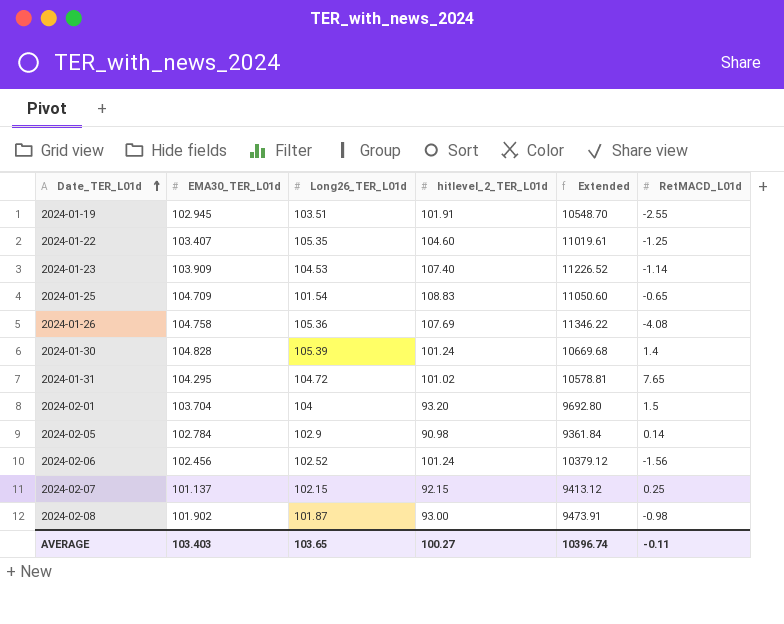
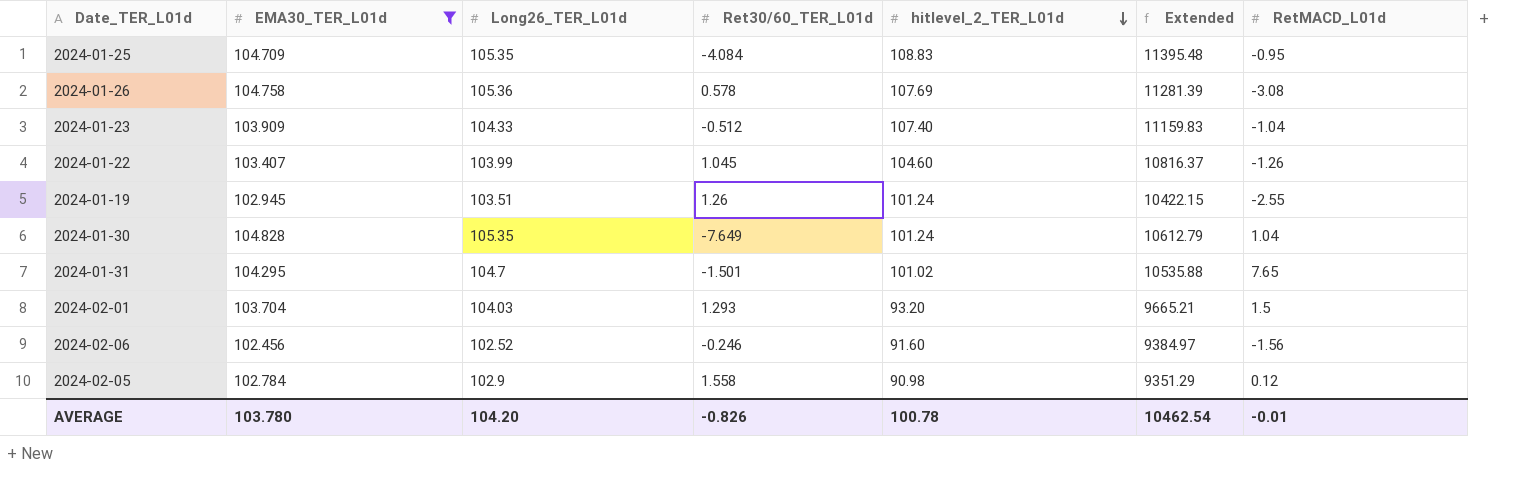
filter: none -> EMA30_TER_L01d >= 102.456
row order: Date_TER_L01d ascending -> hitlevel_2_TER_L01d descending
column Ret30/60_TER_L01d | position: none -> 4
column Extended | formula: [Long26_TER_L01d] * [hitlevel_2_TER_L01d] -> [EMA30_TER_L01d] * [hitlevel_2_TER_L01d]
2024-01-25 | Long26_TER_L01d: 101.54 -> 105.35
2024-01-25 | RetMACD_L01d: -0.65 -> -0.95
2024-01-26 | RetMACD_L01d: -4.08 -> -3.08
2024-01-23 | Long26_TER_L01d: 104.53 -> 104.33
2024-01-23 | RetMACD_L01d: -1.14 -> -1.04
2024-01-22 | Long26_TER_L01d: 105.35 -> 103.99
2024-01-22 | RetMACD_L01d: -1.25 -> -1.26
2024-01-19 | hitlevel_2_TER_L01d: 101.91 -> 101.24
2024-01-30 | Long26_TER_L01d: 105.39 -> 105.35
2024-01-30 | RetMACD_L01d: 1.4 -> 1.04
2024-01-31 | Long26_TER_L01d: 104.72 -> 104.7
2024-02-01 | Long26_TER_L01d: 104 -> 104.03
2024-02-06 | hitlevel_2_TER_L01d: 101.24 -> 91.60
2024-02-05 | RetMACD_L01d: 0.14 -> 0.12
AVERAGE | EMA30_TER_L01d: 103.403 -> 103.780
AVERAGE | Long26_TER_L01d: 103.65 -> 104.20
AVERAGE | hitlevel_2_TER_L01d: 100.27 -> 100.78
AVERAGE | Extended: 10396.74 -> 10462.54
AVERAGE | RetMACD_L01d: -0.11 -> -0.01

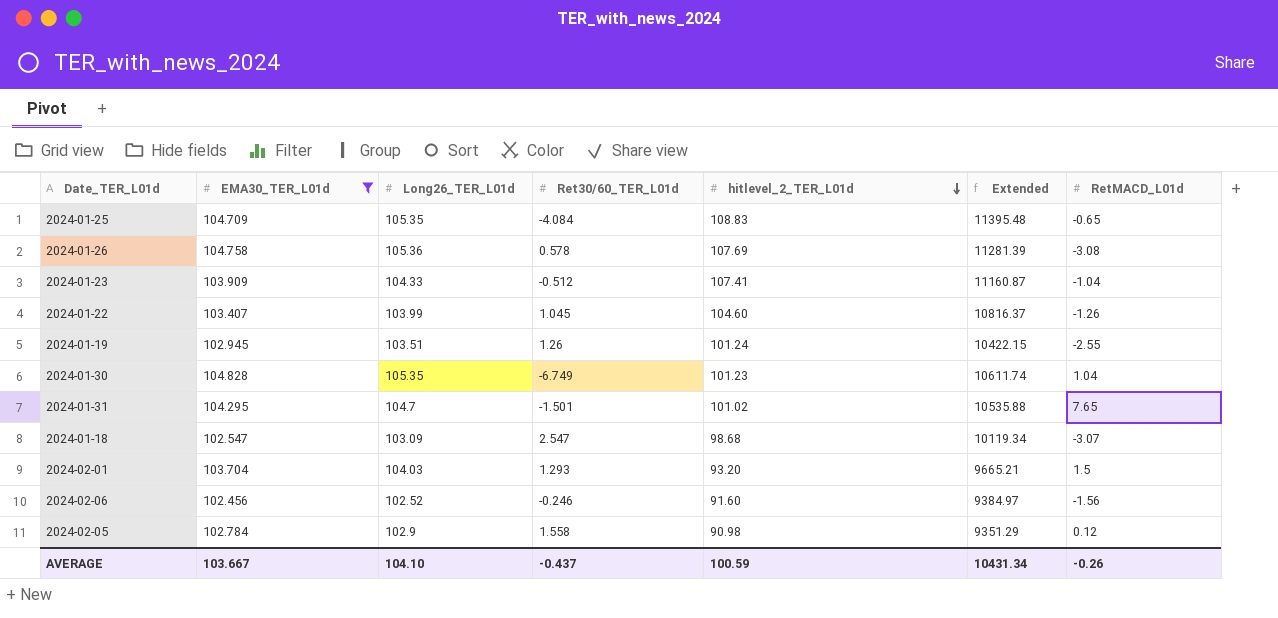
2024-01-25 | RetMACD_L01d: -0.95 -> -0.65
2024-01-23 | hitlevel_2_TER_L01d: 107.40 -> 107.41
2024-01-23 | Extended: 11159.83 -> 11160.87
2024-01-30 | Ret30/60_TER_L01d: -7.649 -> -6.749
2024-01-30 | hitlevel_2_TER_L01d: 101.24 -> 101.23
2024-01-30 | Extended: 10612.79 -> 10611.74
row 2024-01-18: none -> 102.547 | 103.09 | 2.547 | 98.68 | 10119.34 | -3.07
AVERAGE | EMA30_TER_L01d: 103.780 -> 103.667
AVERAGE | Long26_TER_L01d: 104.20 -> 104.10
AVERAGE | Ret30/60_TER_L01d: -0.826 -> -0.437
AVERAGE | hitlevel_2_TER_L01d: 100.78 -> 100.59
AVERAGE | Extended: 10462.54 -> 10431.34
AVERAGE | RetMACD_L01d: -0.01 -> -0.26

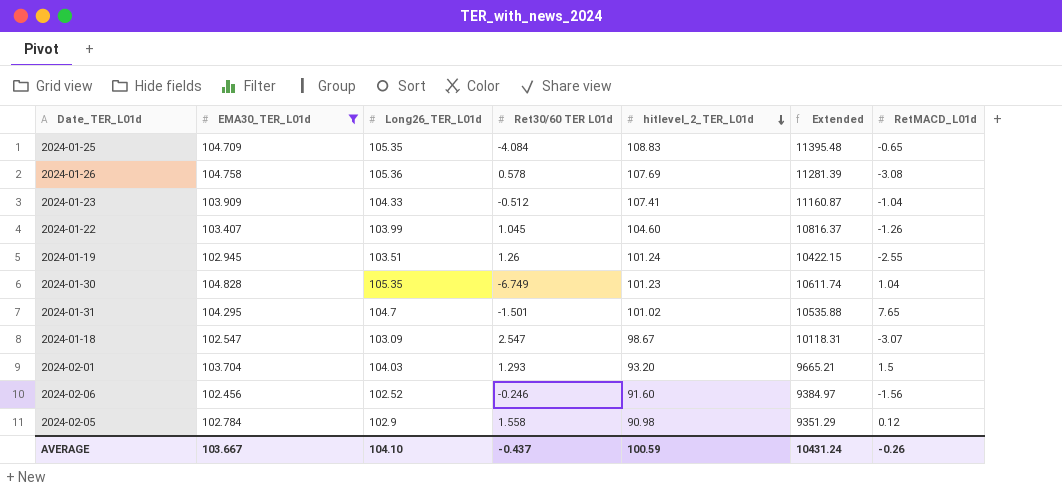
column name: Ret30/60_TER_L01d -> Ret30/60 TER L01d
2024-01-18 | hitlevel_2_TER_L01d: 98.68 -> 98.67
2024-01-18 | Extended: 10119.34 -> 10118.31
AVERAGE | Extended: 10431.34 -> 10431.24

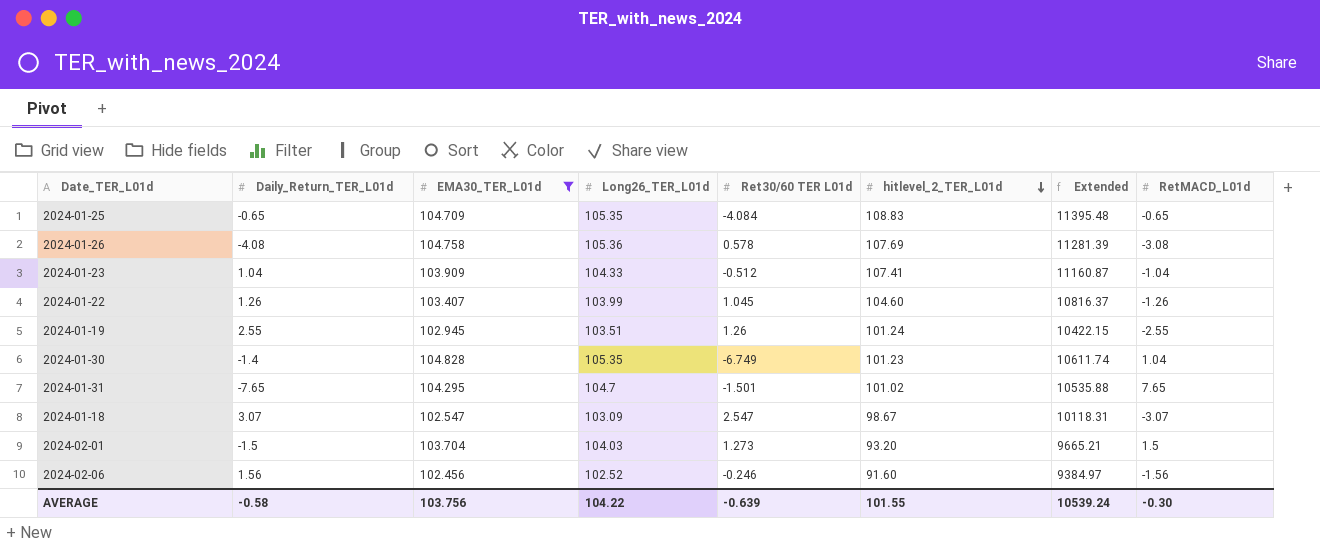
column Daily_Return_TER_L01d | position: none -> 2
row 2024-02-05: 102.784 | 102.9 | 1.558 | 90.98 | 9351.29 | 0.12 -> none
2024-02-01 | Ret30/60 TER L01d: 1.293 -> 1.273
AVERAGE | EMA30_TER_L01d: 103.667 -> 103.756
AVERAGE | Long26_TER_L01d: 104.10 -> 104.22
AVERAGE | Ret30/60 TER L01d: -0.437 -> -0.639
AVERAGE | hitlevel_2_TER_L01d: 100.59 -> 101.55
AVERAGE | Extended: 10431.24 -> 10539.24
AVERAGE | RetMACD_L01d: -0.26 -> -0.30

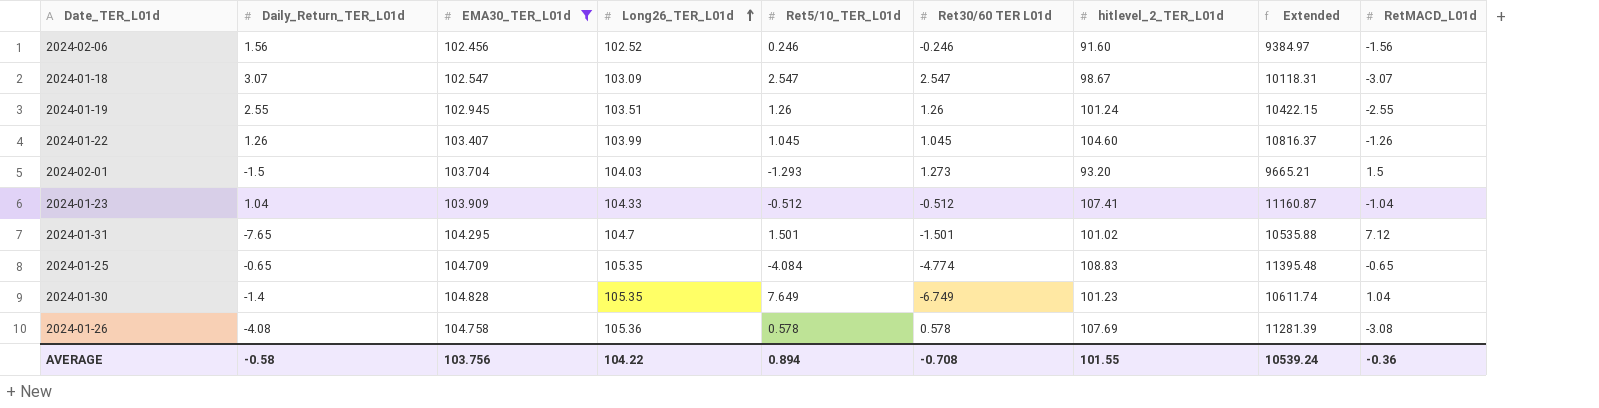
row order: hitlevel_2_TER_L01d descending -> Long26_TER_L01d ascending
column Ret5/10_TER_L01d | position: none -> 5
2024-01-31 | RetMACD_L01d: 7.65 -> 7.12
2024-01-25 | Ret30/60 TER L01d: -4.084 -> -4.774
AVERAGE | Ret30/60 TER L01d: -0.639 -> -0.708
AVERAGE | RetMACD_L01d: -0.30 -> -0.36

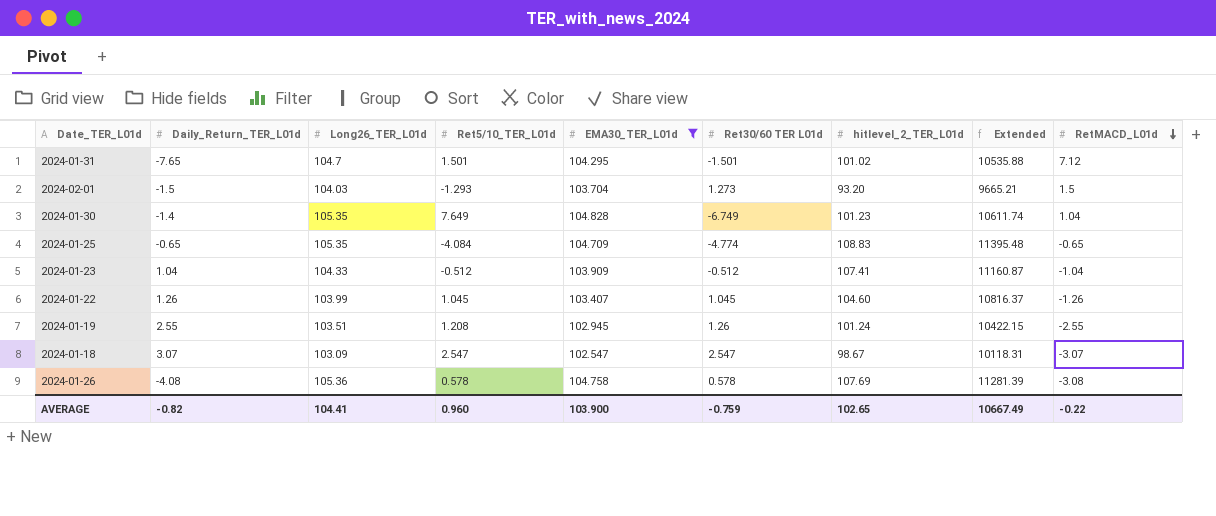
row order: Long26_TER_L01d ascending -> RetMACD_L01d descending
column EMA30_TER_L01d | position: 3 -> 5
row 2024-02-06: 1.56 | 102.456 | 102.52 | 0.246 | -0.246 | 91.60 | 9384.97 | -1.56 -> none
2024-01-19 | Ret5/10_TER_L01d: 1.26 -> 1.208
AVERAGE | Daily_Return_TER_L01d: -0.58 -> -0.82
AVERAGE | Long26_TER_L01d: 104.22 -> 104.41
AVERAGE | Ret5/10_TER_L01d: 0.894 -> 0.960
AVERAGE | EMA30_TER_L01d: 103.756 -> 103.900
AVERAGE | Ret30/60 TER L01d: -0.708 -> -0.759
AVERAGE | hitlevel_2_TER_L01d: 101.55 -> 102.65
AVERAGE | Extended: 10539.24 -> 10667.49
AVERAGE | RetMACD_L01d: -0.36 -> -0.22

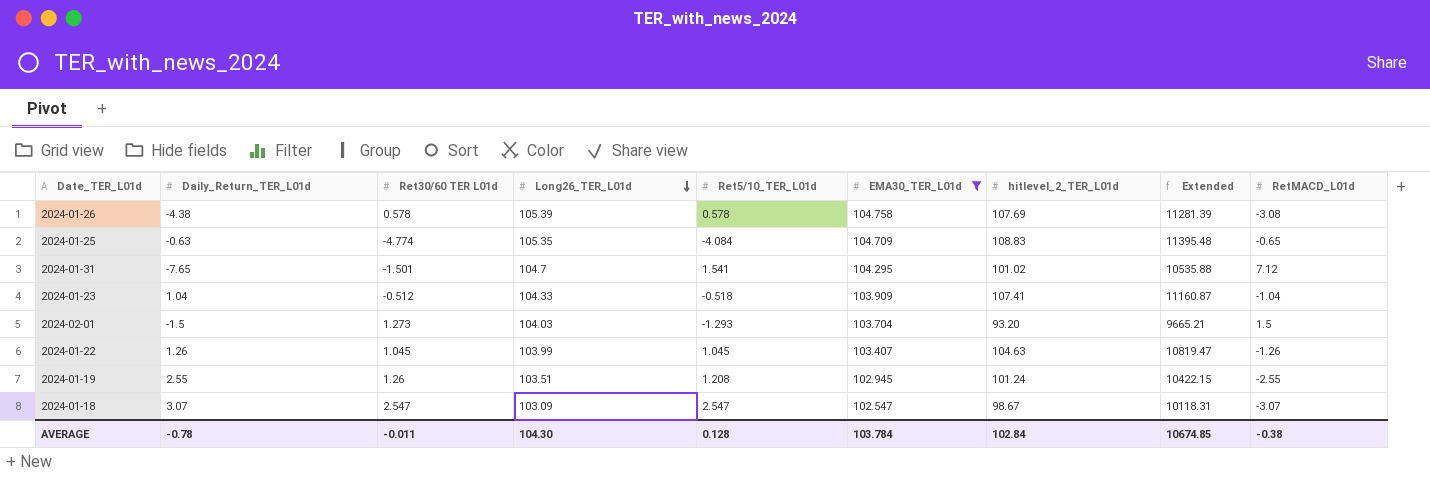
row order: RetMACD_L01d descending -> Long26_TER_L01d descending
column Ret30/60 TER L01d | position: 6 -> 3
row 2024-01-30: -1.4 | 105.35 | 7.649 | 104.828 | -6.749 | 101.23 | 10611.74 | 1.04 -> none
2024-01-26 | Daily_Return_TER_L01d: -4.08 -> -4.38
2024-01-26 | Long26_TER_L01d: 105.36 -> 105.39
2024-01-25 | Daily_Return_TER_L01d: -0.65 -> -0.63
2024-01-31 | Ret5/10_TER_L01d: 1.501 -> 1.541
2024-01-23 | Ret5/10_TER_L01d: -0.512 -> -0.518
2024-01-22 | hitlevel_2_TER_L01d: 104.60 -> 104.63
2024-01-22 | Extended: 10816.37 -> 10819.47
AVERAGE | Daily_Return_TER_L01d: -0.82 -> -0.78
AVERAGE | Ret30/60 TER L01d: -0.759 -> -0.011
AVERAGE | Long26_TER_L01d: 104.41 -> 104.30
AVERAGE | Ret5/10_TER_L01d: 0.960 -> 0.128
AVERAGE | EMA30_TER_L01d: 103.900 -> 103.784
AVERAGE | hitlevel_2_TER_L01d: 102.65 -> 102.84
AVERAGE | Extended: 10667.49 -> 10674.85
AVERAGE | RetMACD_L01d: -0.22 -> -0.38

